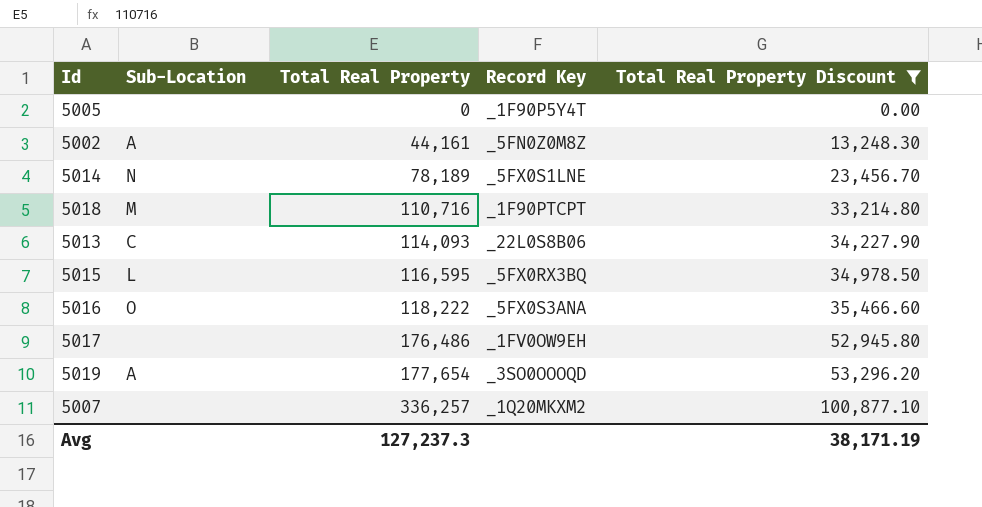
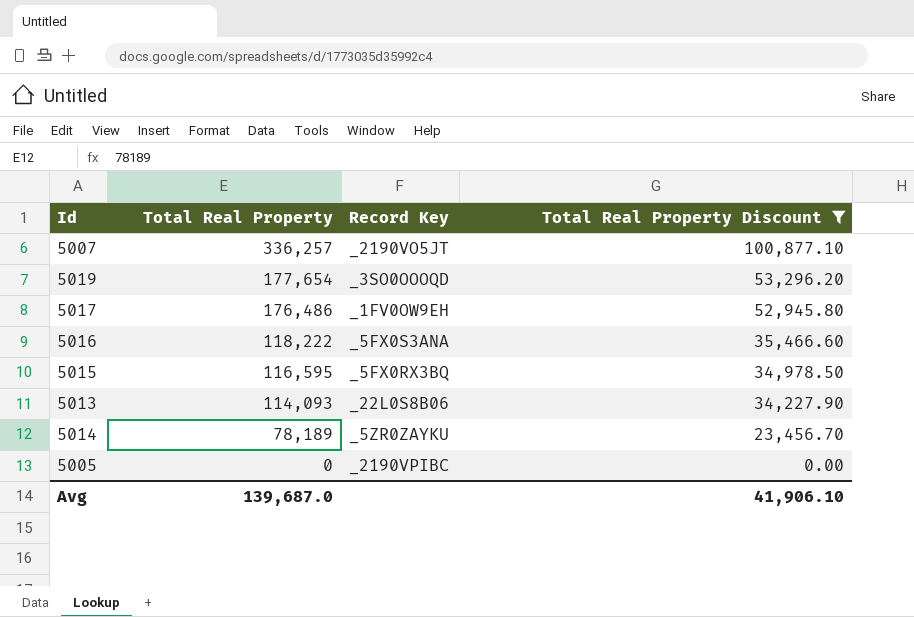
row order: Total Real Property ascending -> Total Real Property descending
column Sub-Location | position: 2 -> none
row 5002: A | 44,161 | _5FN0Z0M8Z | 13,248.30 -> none
row 5018: M | 110,716 | _1F90PTCPT | 33,214.80 -> none
5007 | Record Key: _1Q20MKXM2 -> _2190VO5JT
5014 | Record Key: _5FX0S1LNE -> _5ZR0ZAYKU
5005 | Record Key: _1F90P5Y4T -> _2190VPIBC
Avg | Total Real Property: 127,237.3 -> 139,687.0
Avg | Total Real Property Discount: 38,171.19 -> 41,906.10

